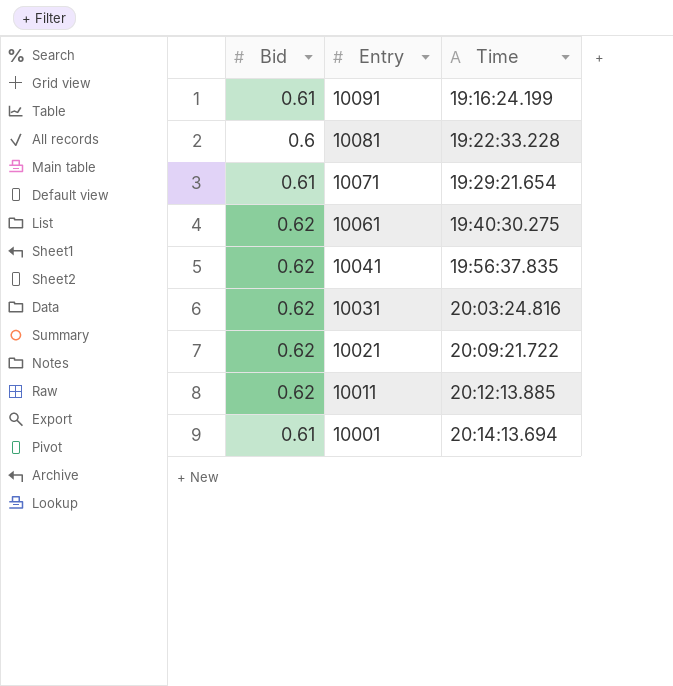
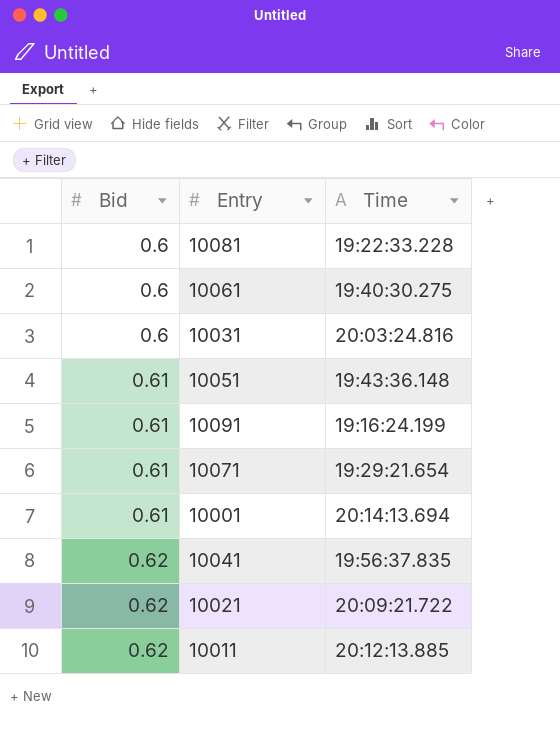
row order: Entry descending -> Bid ascending
10061 | Bid: 0.62 -> 0.6
10031 | Bid: 0.62 -> 0.6
row 10051: none -> 0.61 | 19:43:36.148

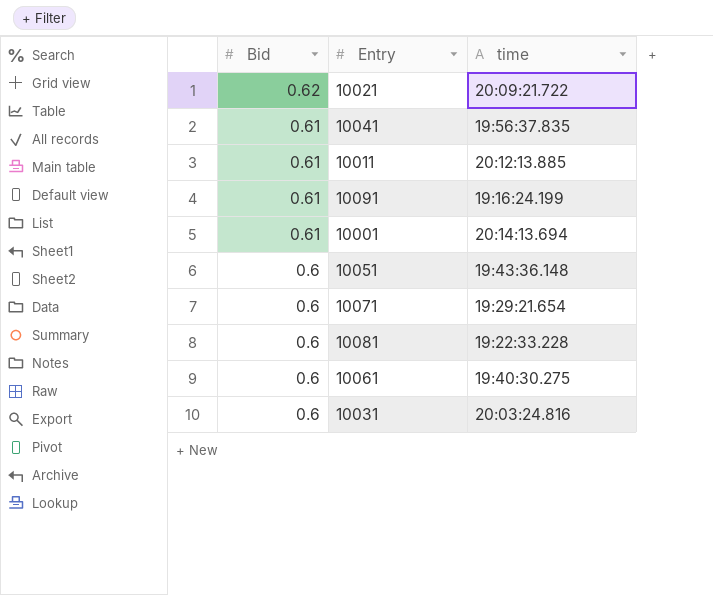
row order: Bid ascending -> Bid descending
column name: Time -> time
10041 | Bid: 0.62 -> 0.61
10011 | Bid: 0.62 -> 0.61
10051 | Bid: 0.61 -> 0.6
10071 | Bid: 0.61 -> 0.6

